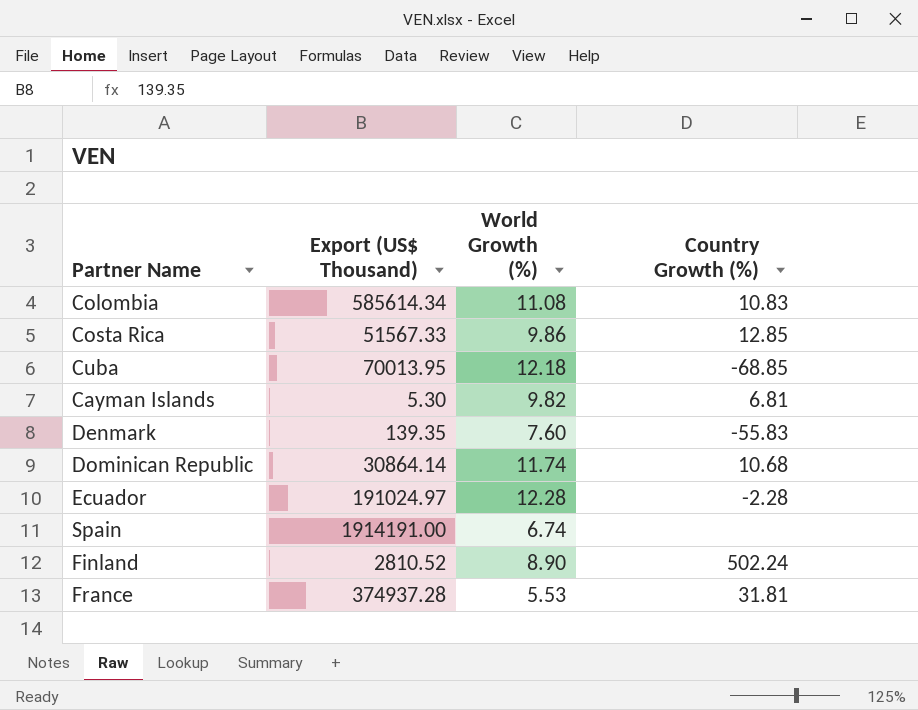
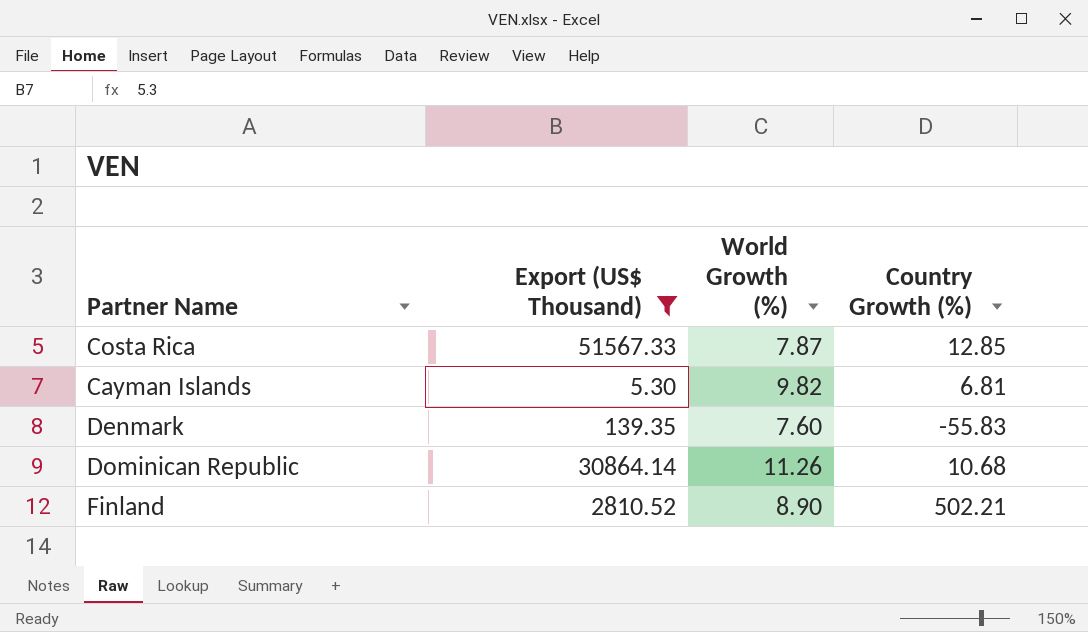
filter: none -> Export (US$ Thousand) <= 51567.33
Costa Rica | World Growth (%): 9.86 -> 7.87
Dominican Republic | World Growth (%): 11.74 -> 11.26
Finland | Country Growth (%): 502.24 -> 502.21

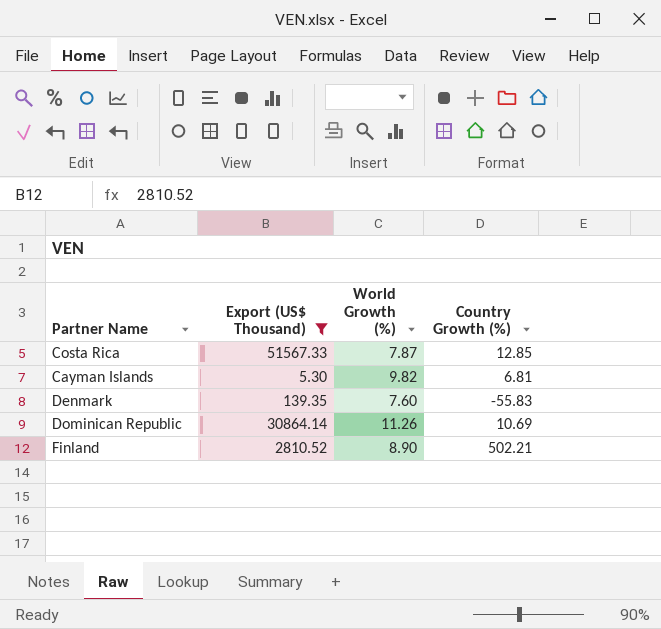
Dominican Republic | Country Growth (%): 10.68 -> 10.69

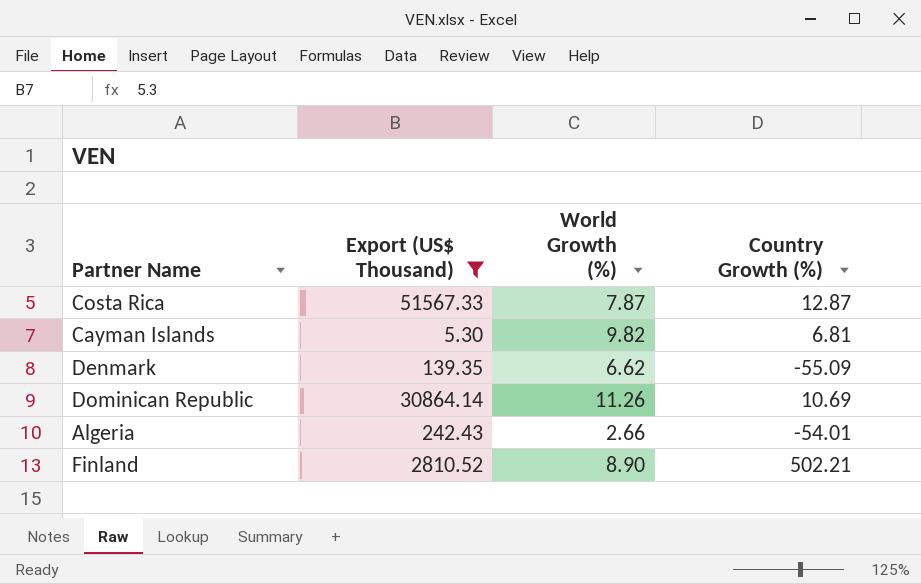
Costa Rica | Country Growth (%): 12.85 -> 12.87
Denmark | World Growth (%): 7.60 -> 6.62
Denmark | Country Growth (%): -55.83 -> -55.09
row Algeria: none -> 242.43 | 2.66 | -54.01

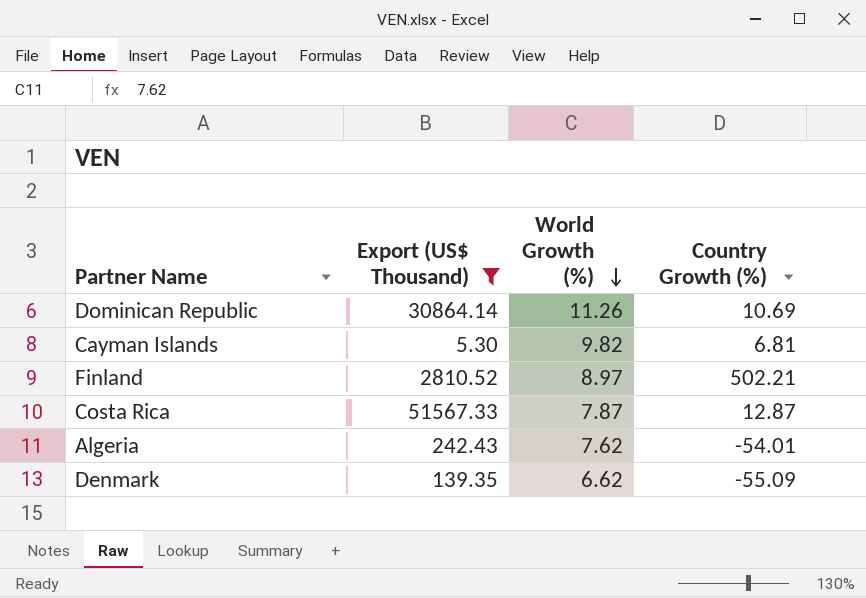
row order: none -> World Growth (%) descending
Finland | World Growth (%): 8.90 -> 8.97
Algeria | World Growth (%): 2.66 -> 7.62

